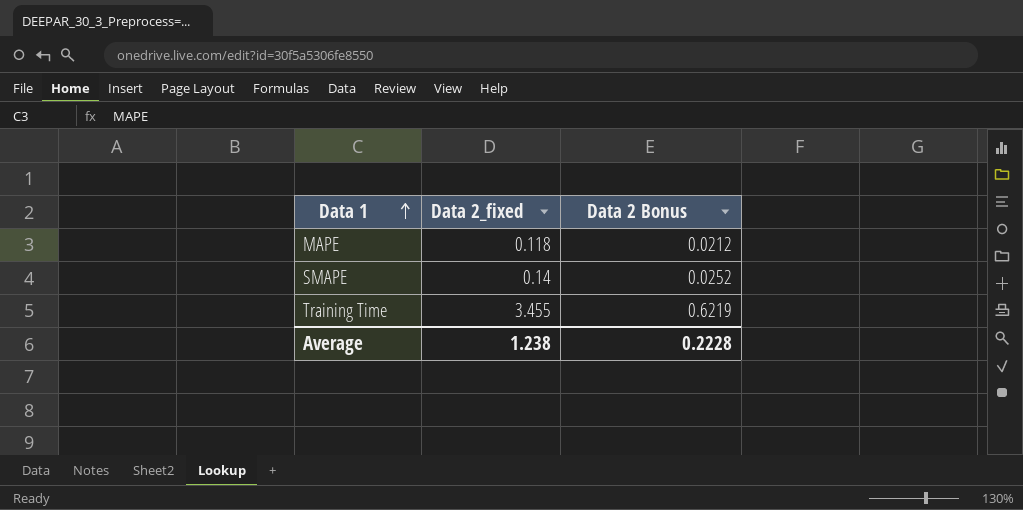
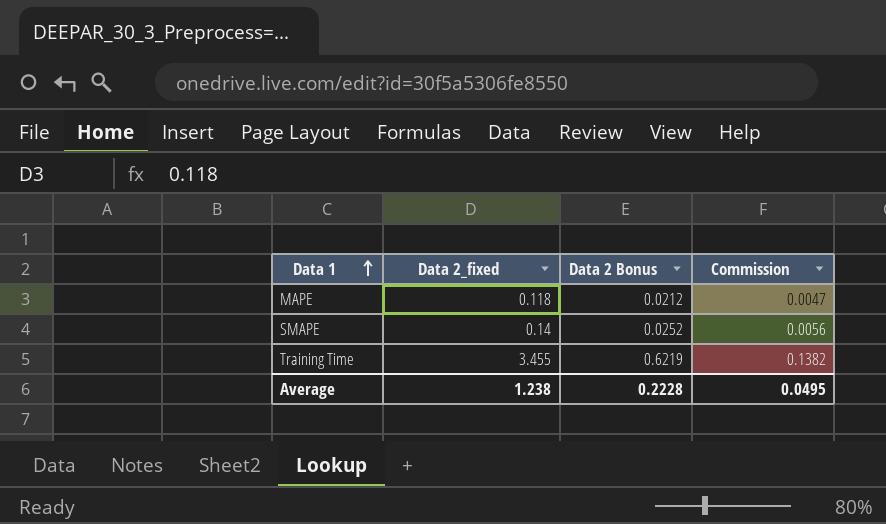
column Commission | formula: none -> [Data 2_fixed] * 0.04

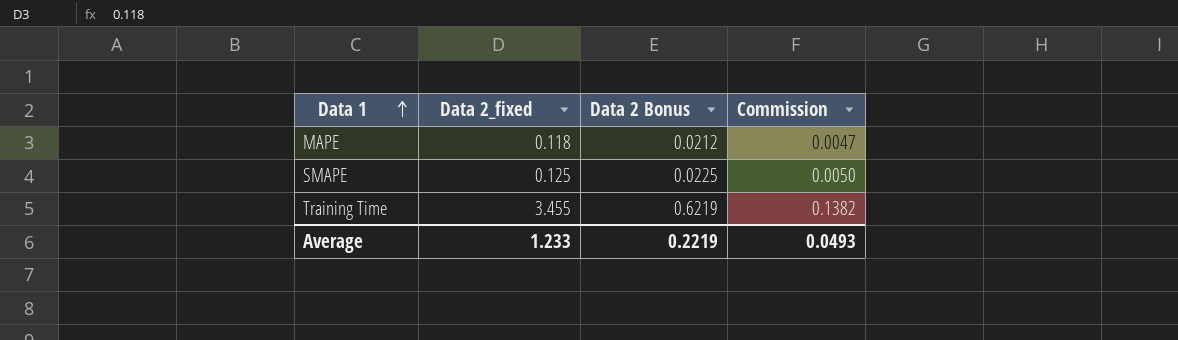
SMAPE | Data 2_fixed: 0.14 -> 0.125
SMAPE | Data 2 Bonus: 0.0252 -> 0.0225
SMAPE | Commission: 0.0056 -> 0.0050
Average | Data 2_fixed: 1.238 -> 1.233
Average | Data 2 Bonus: 0.2228 -> 0.2219
Average | Commission: 0.0495 -> 0.0493

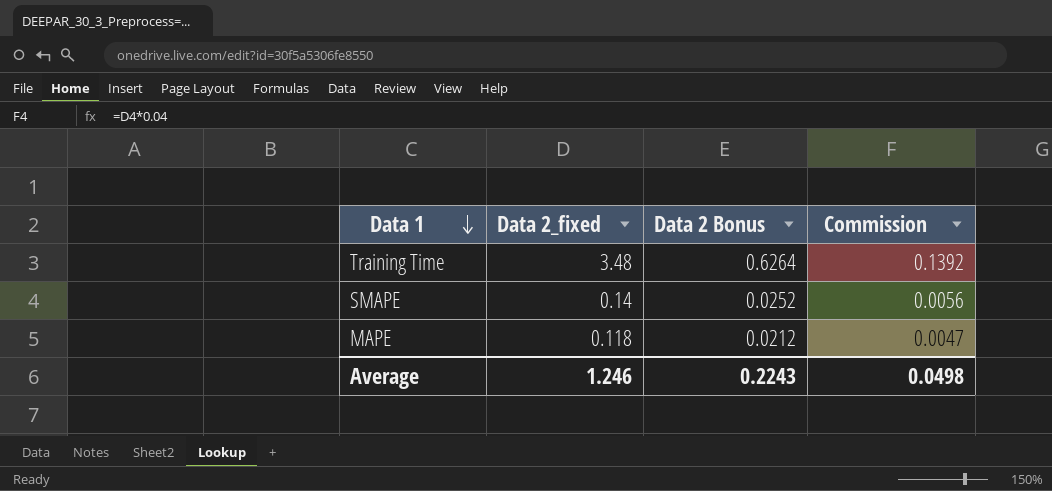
row order: Data 1 ascending -> Data 1 descending
Training Time | Data 2_fixed: 3.455 -> 3.48
Training Time | Data 2 Bonus: 0.6219 -> 0.6264
Training Time | Commission: 0.1382 -> 0.1392
SMAPE | Data 2_fixed: 0.125 -> 0.14
SMAPE | Data 2 Bonus: 0.0225 -> 0.0252
SMAPE | Commission: 0.0050 -> 0.0056
Average | Data 2_fixed: 1.233 -> 1.246
Average | Data 2 Bonus: 0.2219 -> 0.2243
Average | Commission: 0.0493 -> 0.0498

